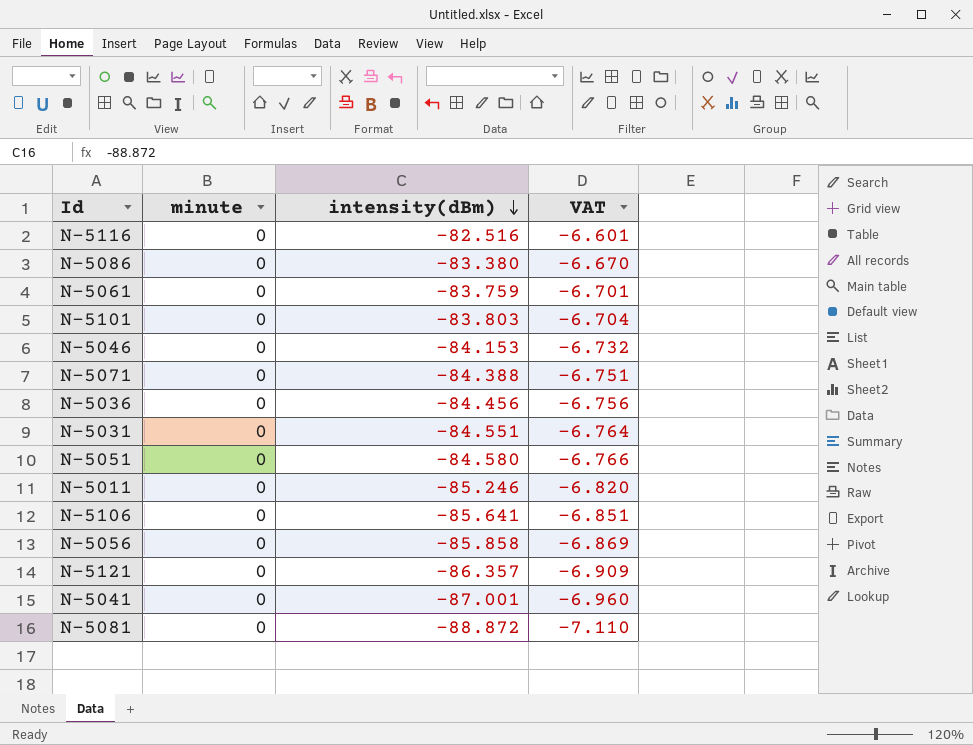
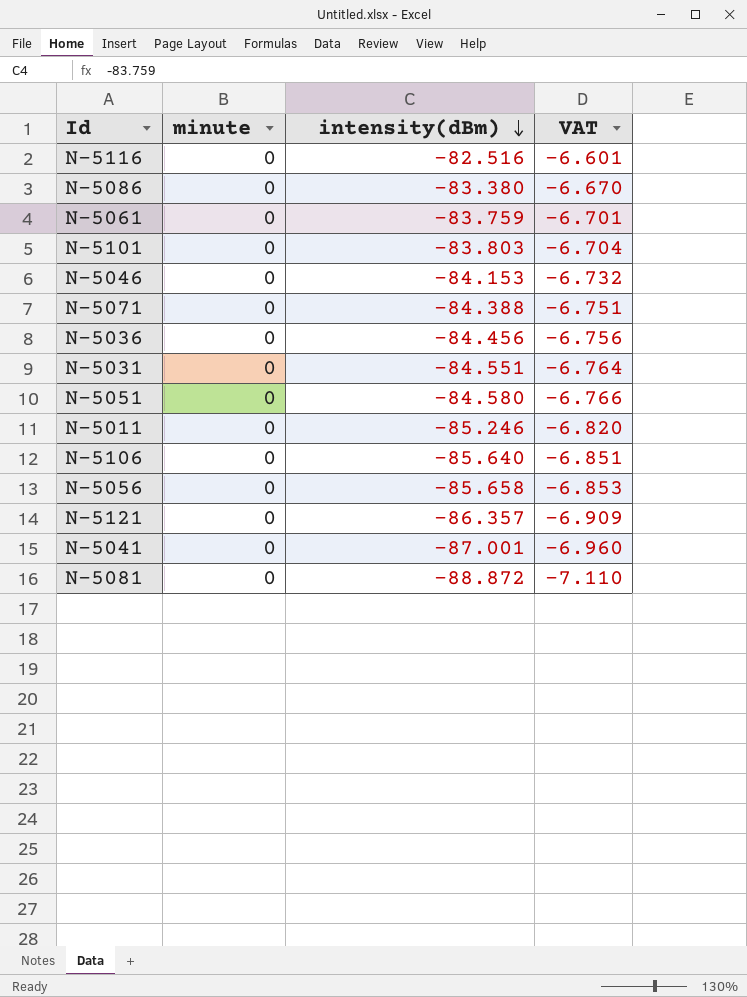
N-5106 | intensity(dBm): -85.641 -> -85.640
N-5056 | intensity(dBm): -85.858 -> -85.658
N-5056 | VAT: -6.869 -> -6.853

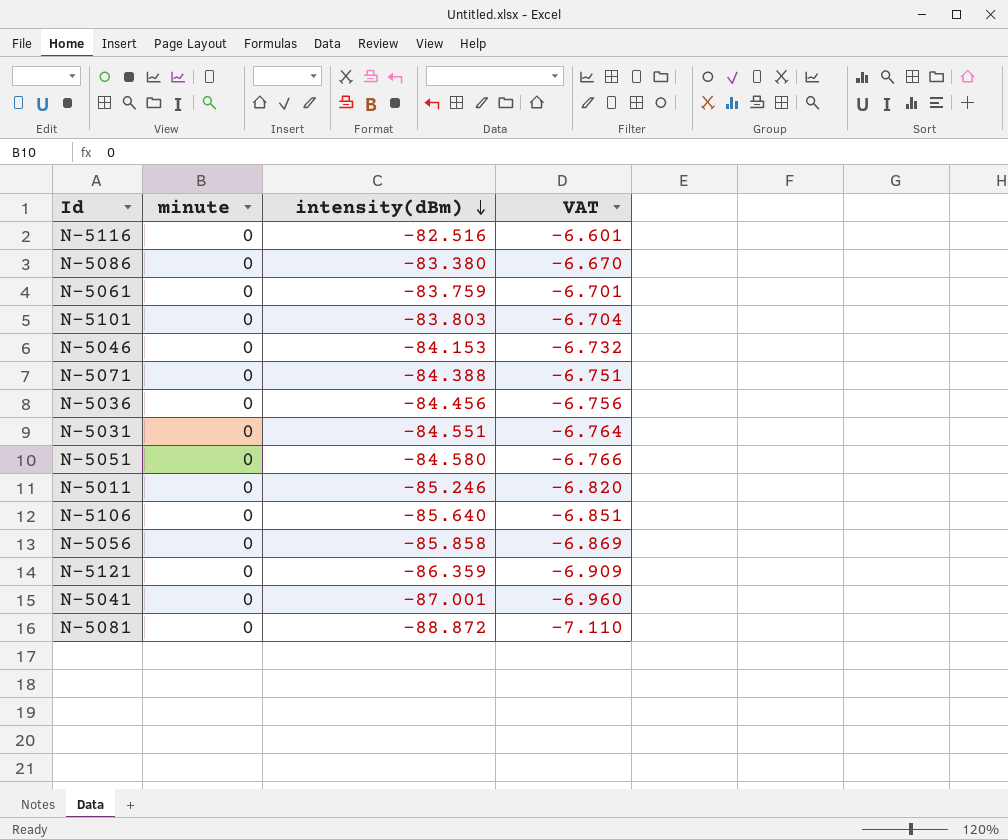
N-5056 | intensity(dBm): -85.658 -> -85.858
N-5056 | VAT: -6.853 -> -6.869
N-5121 | intensity(dBm): -86.357 -> -86.359

